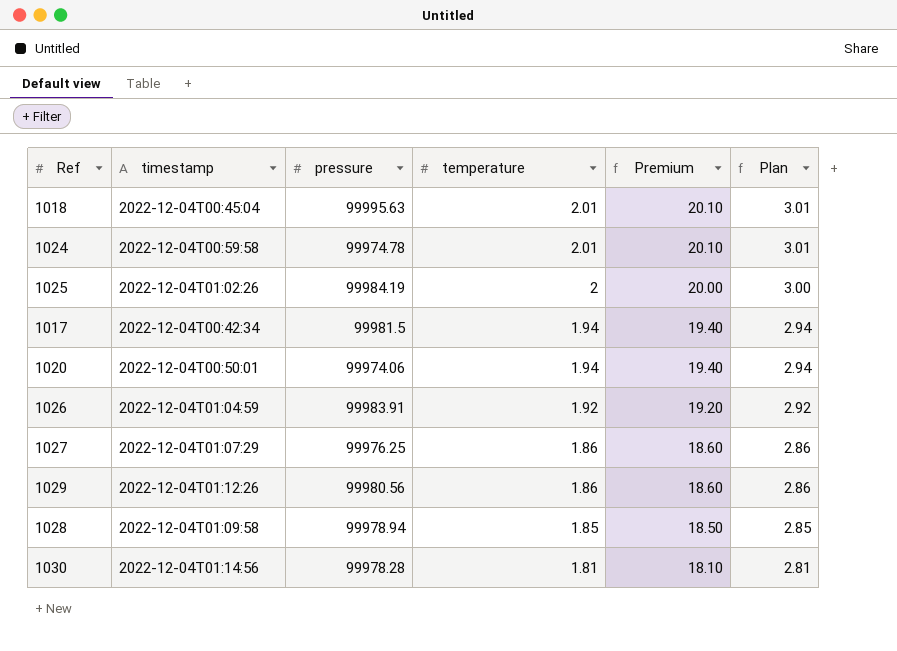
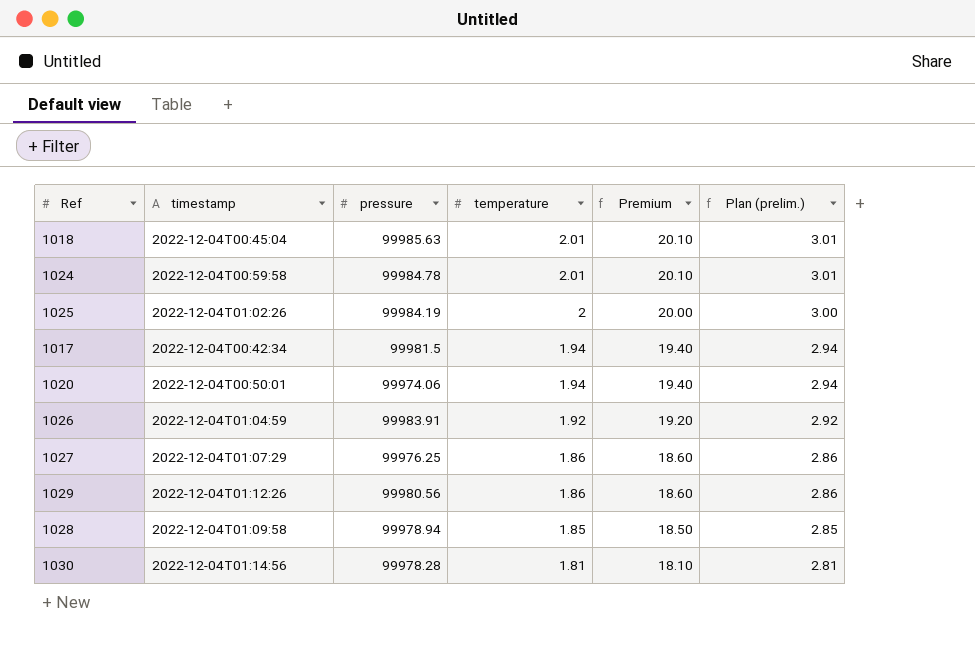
column name: Plan -> Plan (prelim.)
1018 | pressure: 99995.63 -> 99985.63
1024 | pressure: 99974.78 -> 99984.78

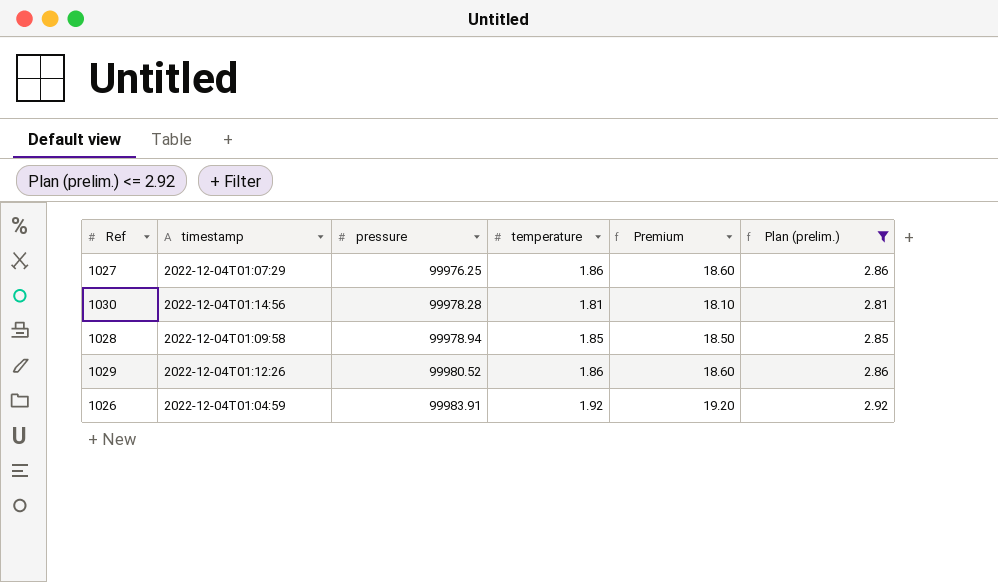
filter: none -> Plan (prelim.) <= 2.92
row order: temperature descending -> pressure ascending
1029 | pressure: 99980.56 -> 99980.52

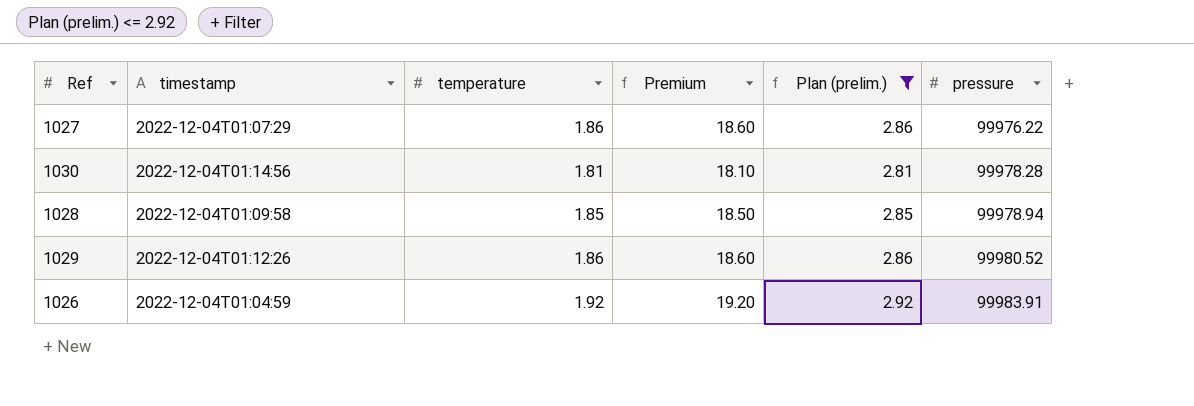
column pressure | position: 3 -> 6
1027 | pressure: 99976.25 -> 99976.22

